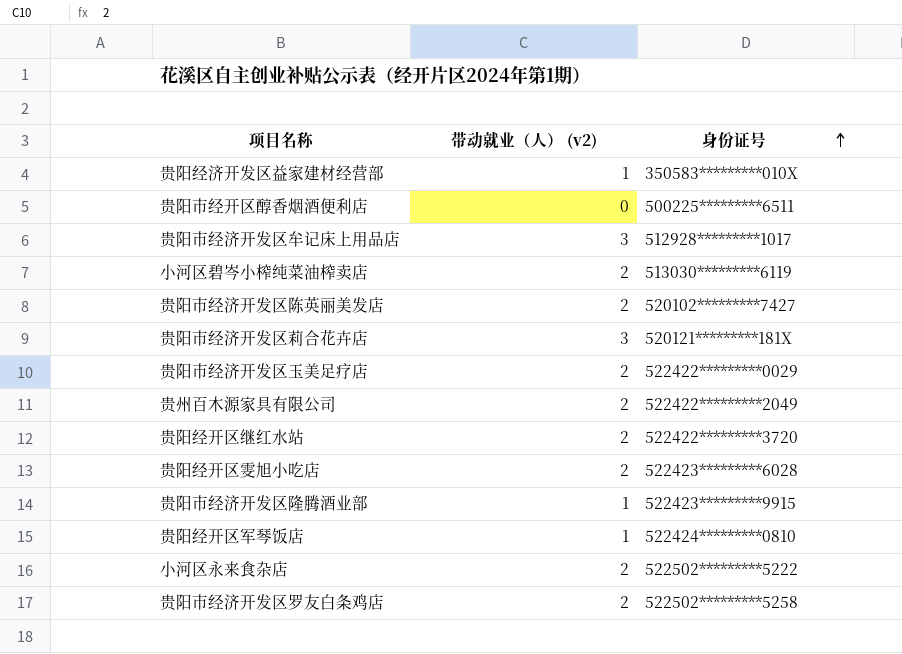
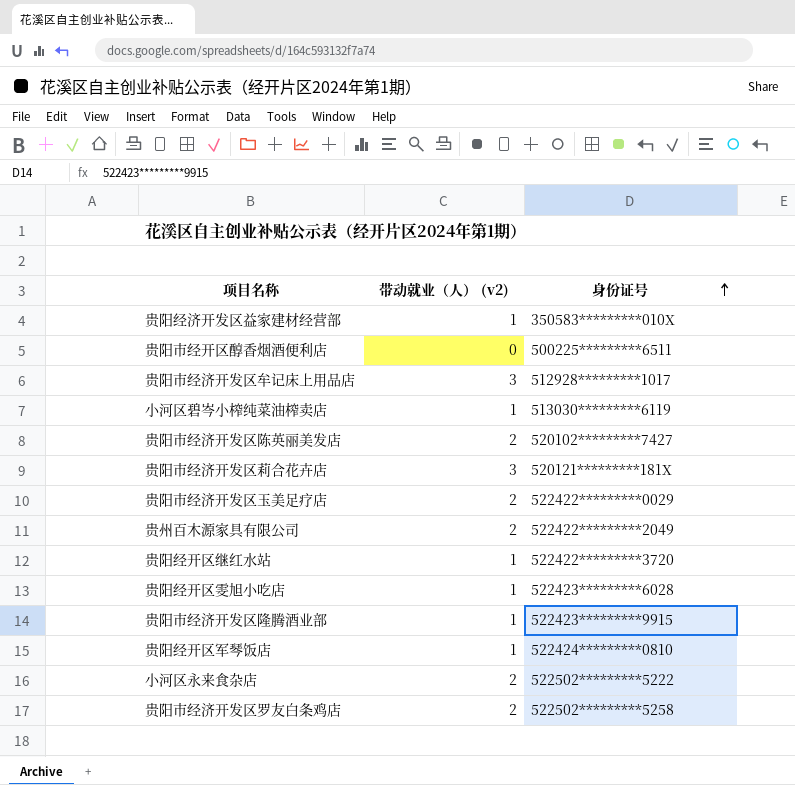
小河区碧岑小榨纯菜油榨卖店 | 带动就业（人） (v2): 2 -> 1
贵阳经开区继红水站 | 带动就业（人） (v2): 2 -> 1
贵阳经开区雯旭小吃店 | 带动就业（人） (v2): 2 -> 1

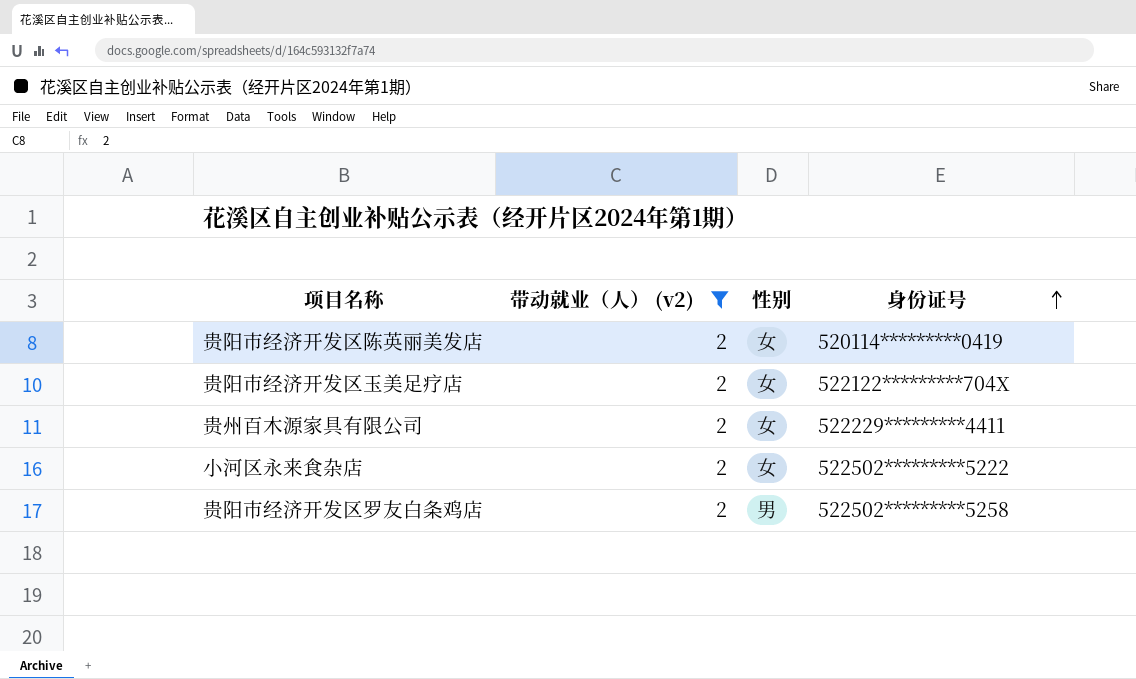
filter: none -> 带动就业（人） (v2) = 2
column 性别 | position: none -> 3
贵阳市经济开发区陈英丽美发店 | 身份证号: 520102*********7427 -> 520114*********0419
贵阳市经济开发区玉美足疗店 | 身份证号: 522422*********0029 -> 522122*********704X
贵州百木源家具有限公司 | 身份证号: 522422*********2049 -> 522229*********4411

